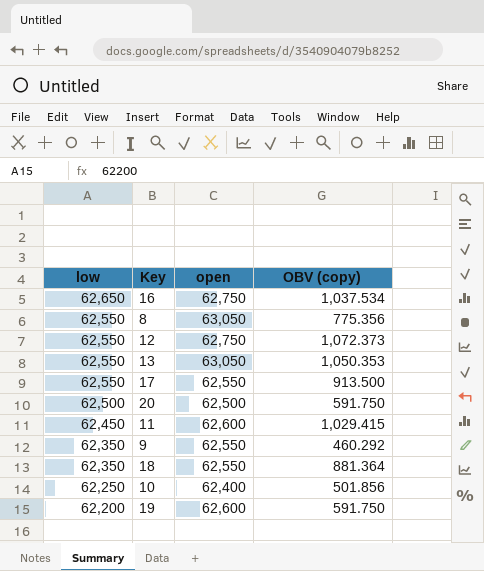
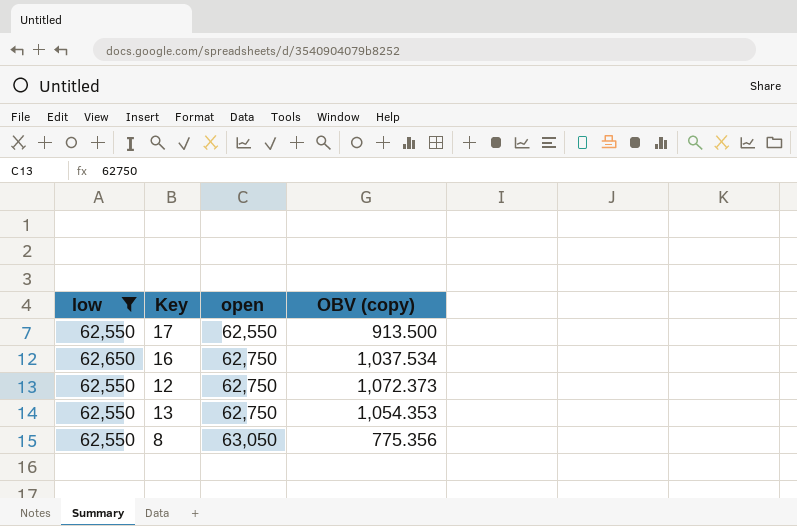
filter: none -> low >= 62,550
row order: low descending -> open ascending
13 | open: 63,050 -> 62,750
13 | OBV (copy): 1,050.353 -> 1,054.353

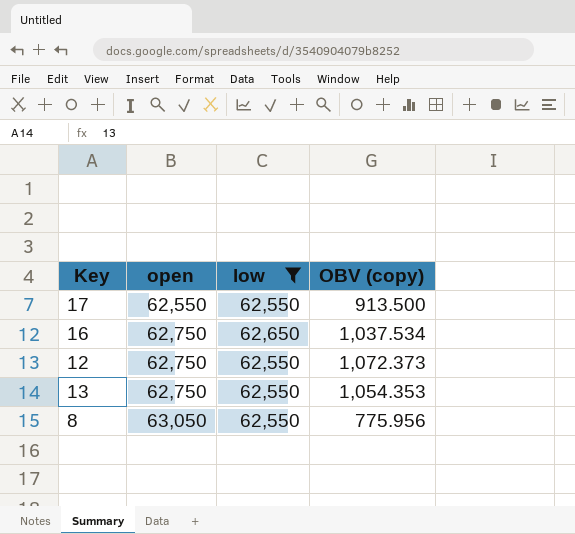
column low | position: 1 -> 3
8 | OBV (copy): 775.356 -> 775.956

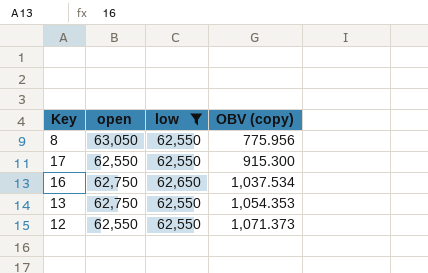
row order: open ascending -> OBV (copy) ascending
17 | OBV (copy): 913.500 -> 915.300
12 | open: 62,750 -> 62,550
12 | OBV (copy): 1,072.373 -> 1,071.373

